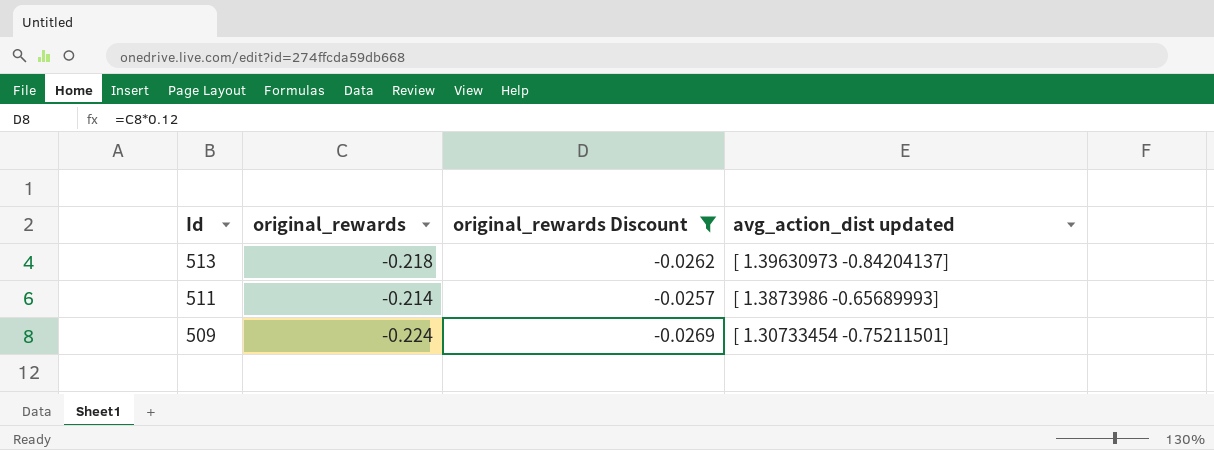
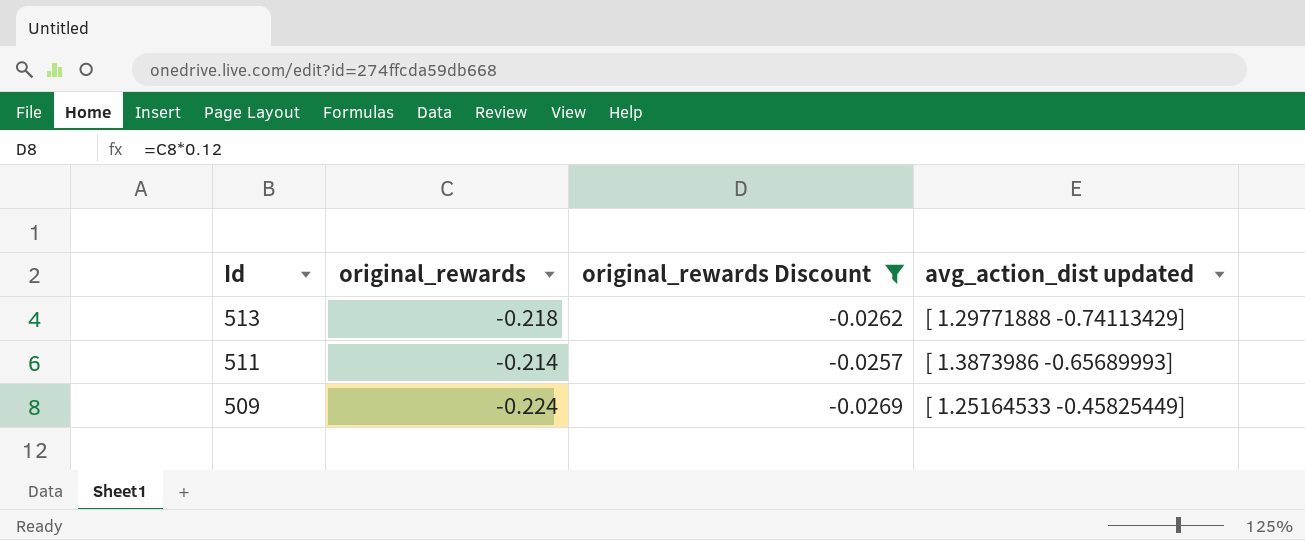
513 | avg_action_dist updated: [ 1.39630973 -0.84204137] -> [ 1.29771888 -0.74113429]
509 | avg_action_dist updated: [ 1.30733454 -0.75211501] -> [ 1.25164533 -0.45825449]

